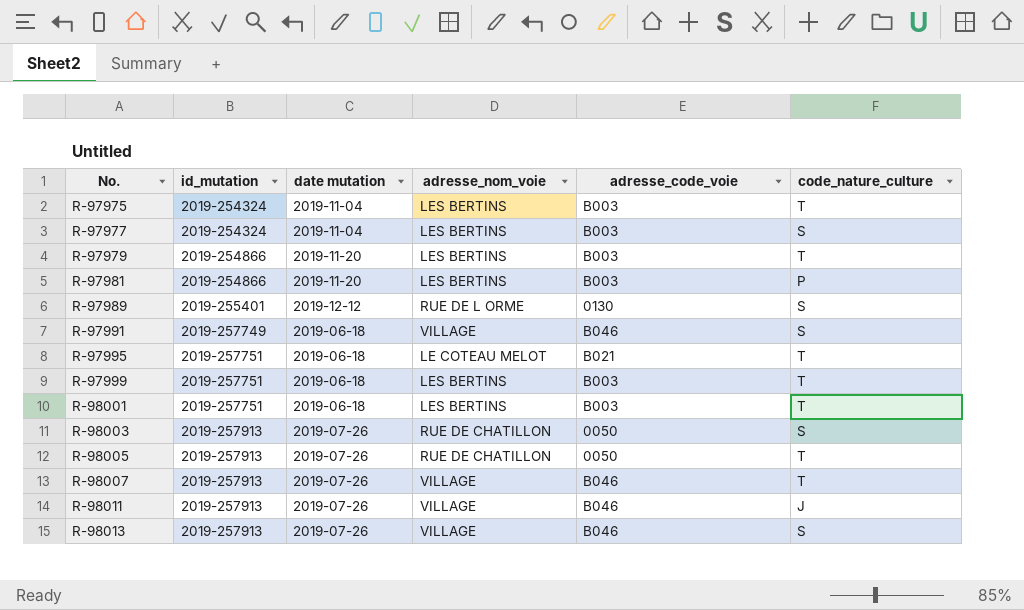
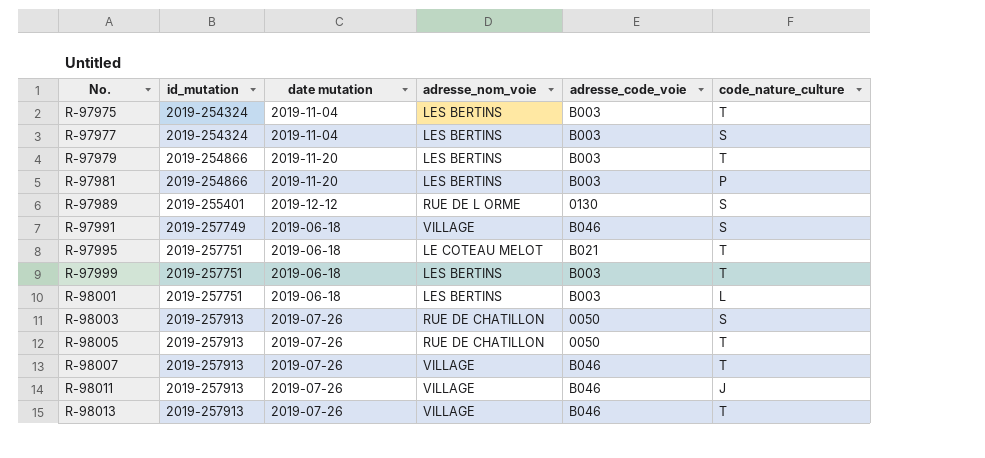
R-98001 | code_nature_culture: T -> L
R-98013 | code_nature_culture: S -> T

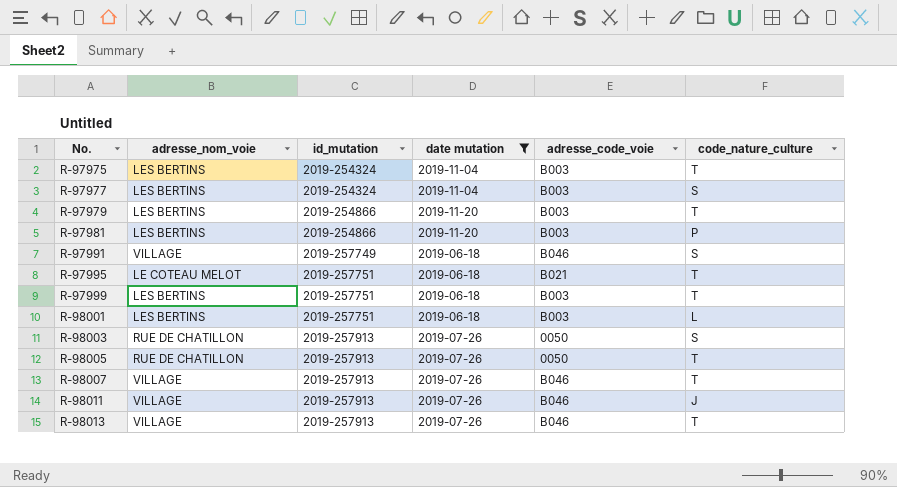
filter: none -> date mutation != 2019-12-12
column adresse_nom_voie | position: 4 -> 2

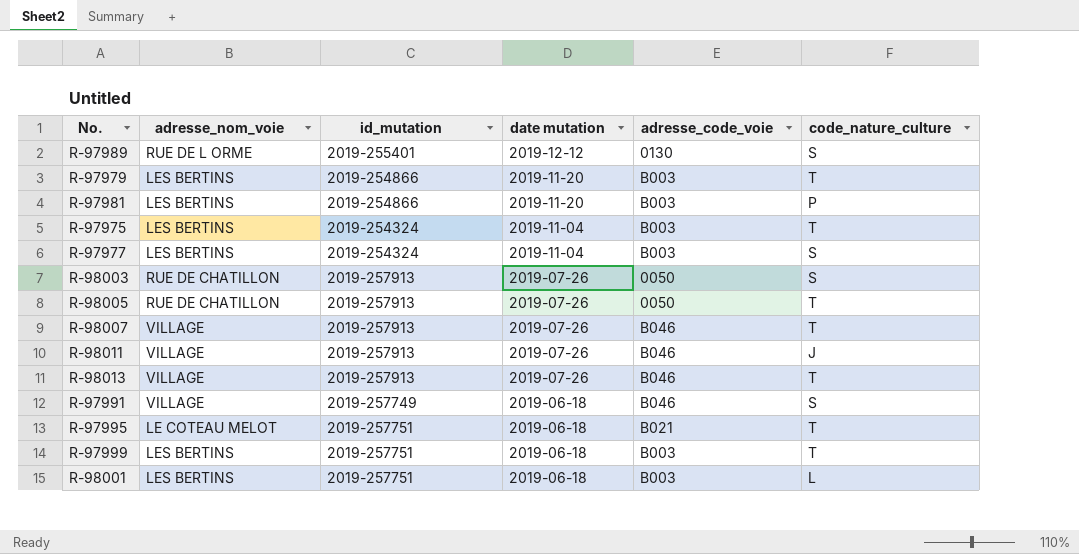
filter: date mutation != 2019-12-12 -> none
row order: No. ascending -> date mutation descending

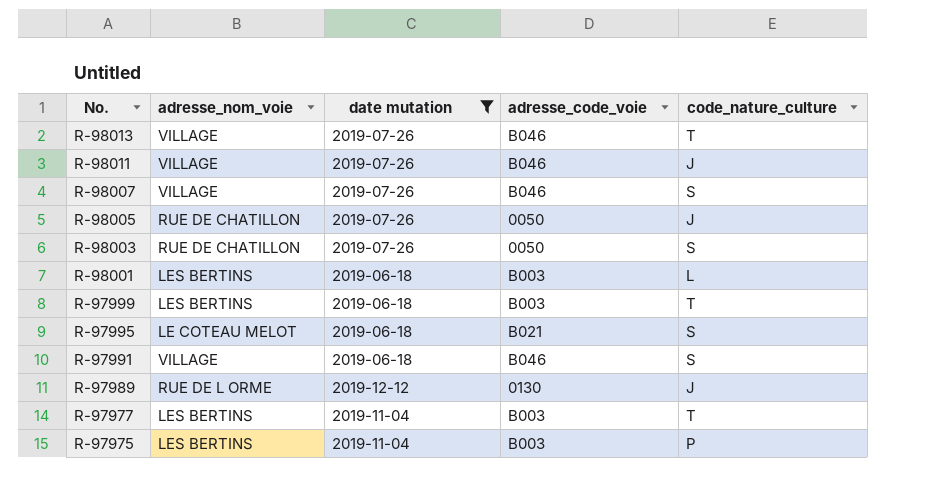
filter: none -> date mutation != 2019-11-20
row order: date mutation descending -> No. descending
column id_mutation | position: 3 -> none
R-98007 | code_nature_culture: T -> S
R-98005 | code_nature_culture: T -> J
R-97995 | code_nature_culture: T -> S
R-97989 | code_nature_culture: S -> J
R-97977 | code_nature_culture: S -> T
R-97975 | code_nature_culture: T -> P

